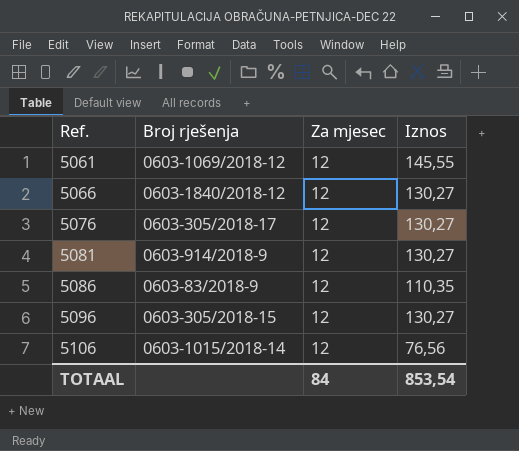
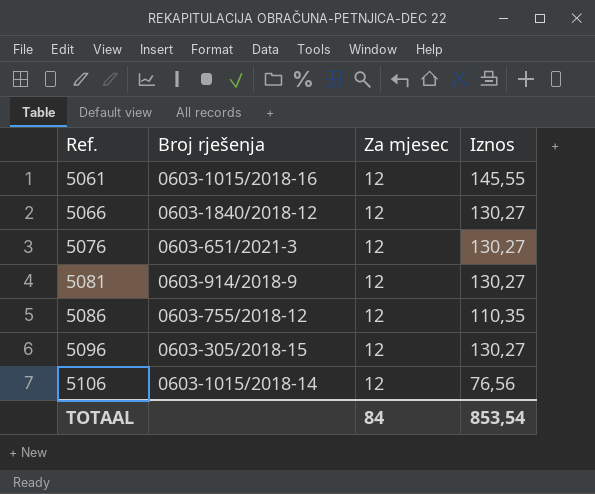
5061 | Broj rješenja: 0603-1069/2018-12 -> 0603-1015/2018-16
5076 | Broj rješenja: 0603-305/2018-17 -> 0603-651/2021-3
5086 | Broj rješenja: 0603-83/2018-9 -> 0603-755/2018-12

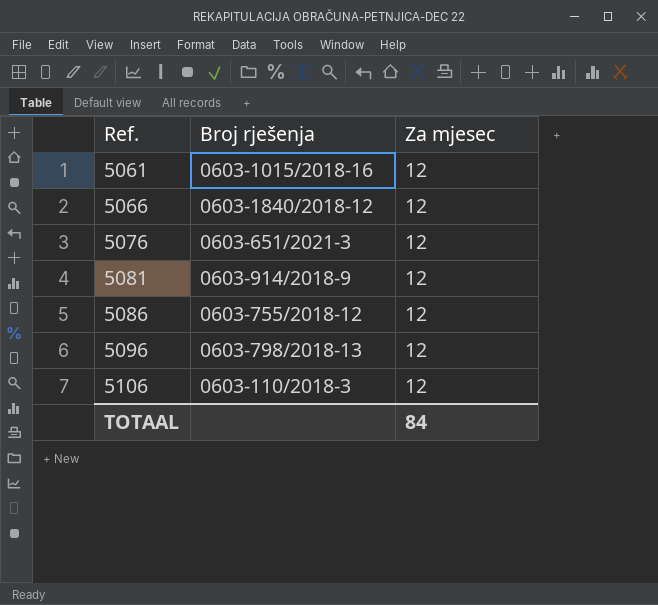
column Iznos | position: 4 -> none
5096 | Broj rješenja: 0603-305/2018-15 -> 0603-798/2018-13
5106 | Broj rješenja: 0603-1015/2018-14 -> 0603-110/2018-3

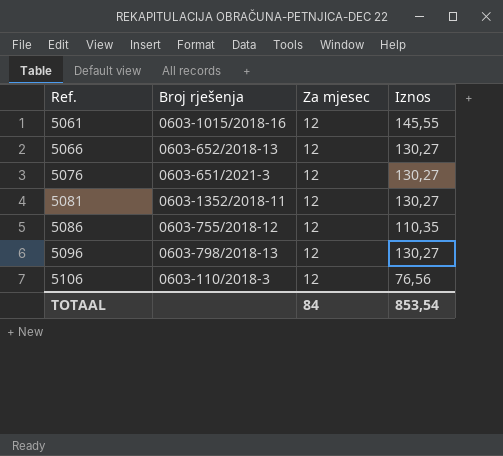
column Iznos | position: none -> 4
5066 | Broj rješenja: 0603-1840/2018-12 -> 0603-652/2018-13
5081 | Broj rješenja: 0603-914/2018-9 -> 0603-1352/2018-11

